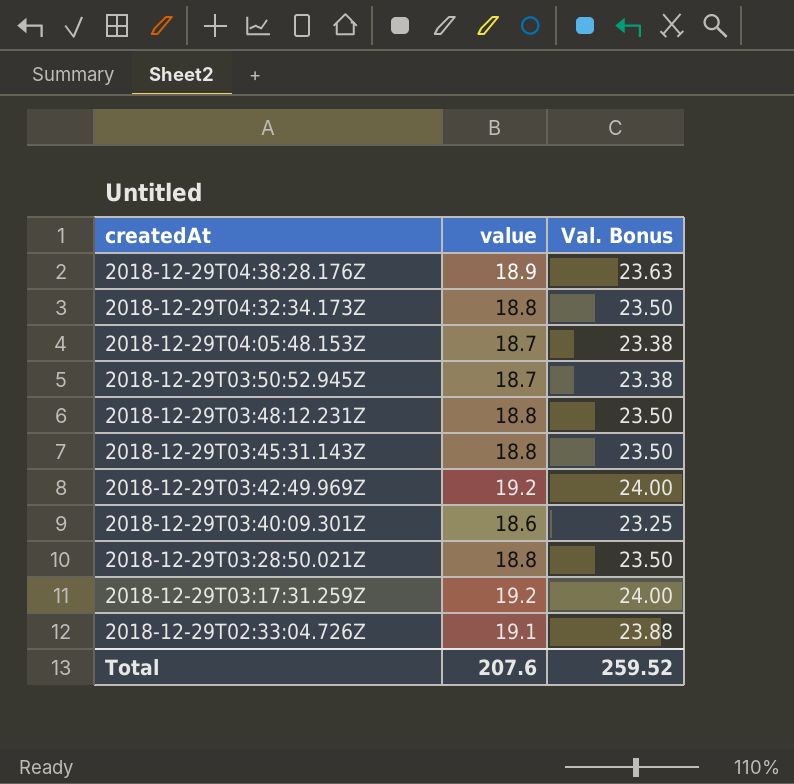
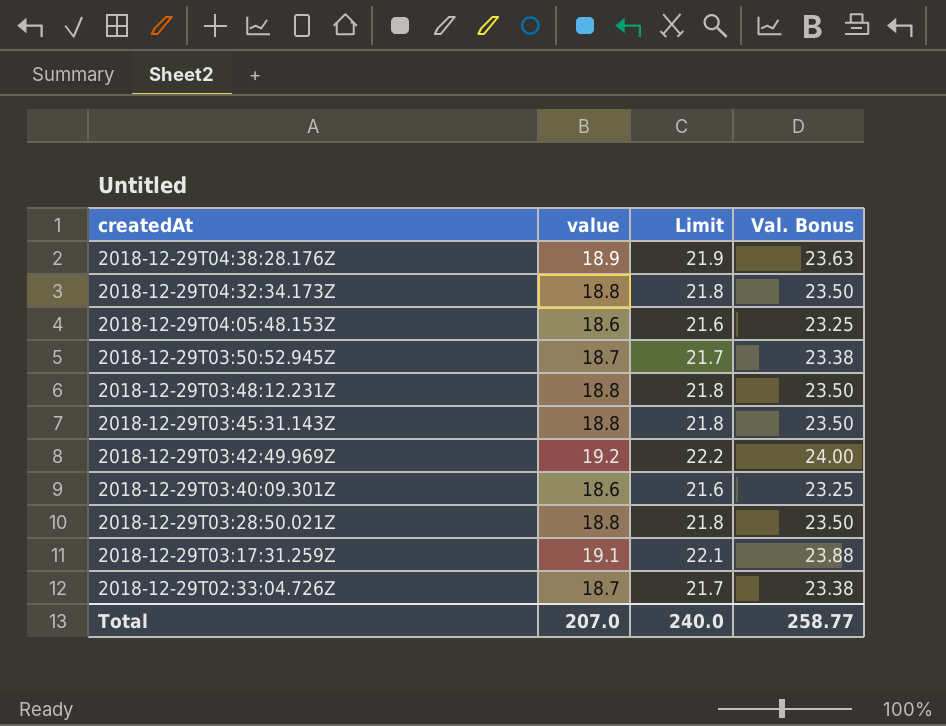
column Limit | formula: none -> [value] + 3
2018-12-29T04:05:48.153Z | value: 18.7 -> 18.6
2018-12-29T04:05:48.153Z | Val. Bonus: 23.38 -> 23.25
2018-12-29T03:17:31.259Z | value: 19.2 -> 19.1
2018-12-29T03:17:31.259Z | Val. Bonus: 24.00 -> 23.88
2018-12-29T02:33:04.726Z | value: 19.1 -> 18.7
2018-12-29T02:33:04.726Z | Val. Bonus: 23.88 -> 23.38
Total | value: 207.6 -> 207.0
Total | Val. Bonus: 259.52 -> 258.77

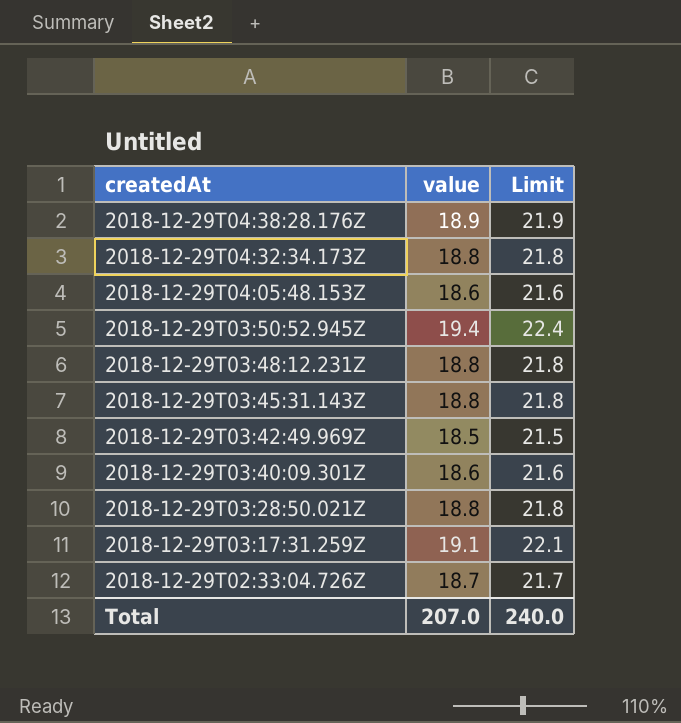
column Val. Bonus | formula: [value] * 1.25 -> none
2018-12-29T03:50:52.945Z | value: 18.7 -> 19.4
2018-12-29T03:50:52.945Z | Limit: 21.7 -> 22.4
2018-12-29T03:42:49.969Z | value: 19.2 -> 18.5
2018-12-29T03:42:49.969Z | Limit: 22.2 -> 21.5

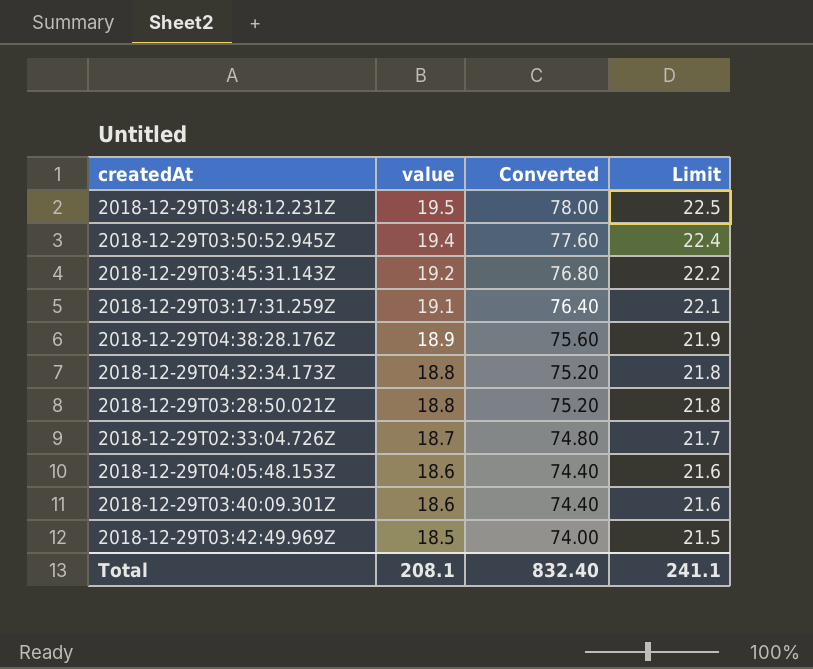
row order: createdAt descending -> value descending
column Converted | formula: none -> [value] * 4
2018-12-29T03:48:12.231Z | value: 18.8 -> 19.5
2018-12-29T03:48:12.231Z | Limit: 21.8 -> 22.5
2018-12-29T03:45:31.143Z | value: 18.8 -> 19.2
2018-12-29T03:45:31.143Z | Limit: 21.8 -> 22.2
Total | value: 207.0 -> 208.1
Total | Limit: 240.0 -> 241.1

